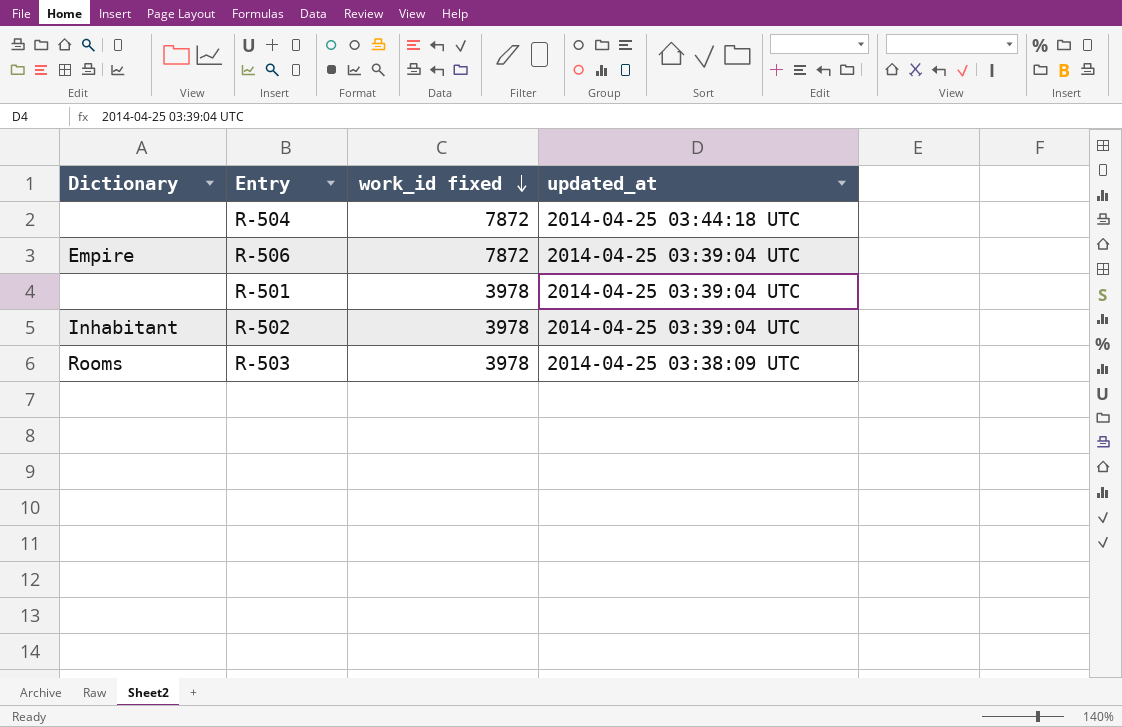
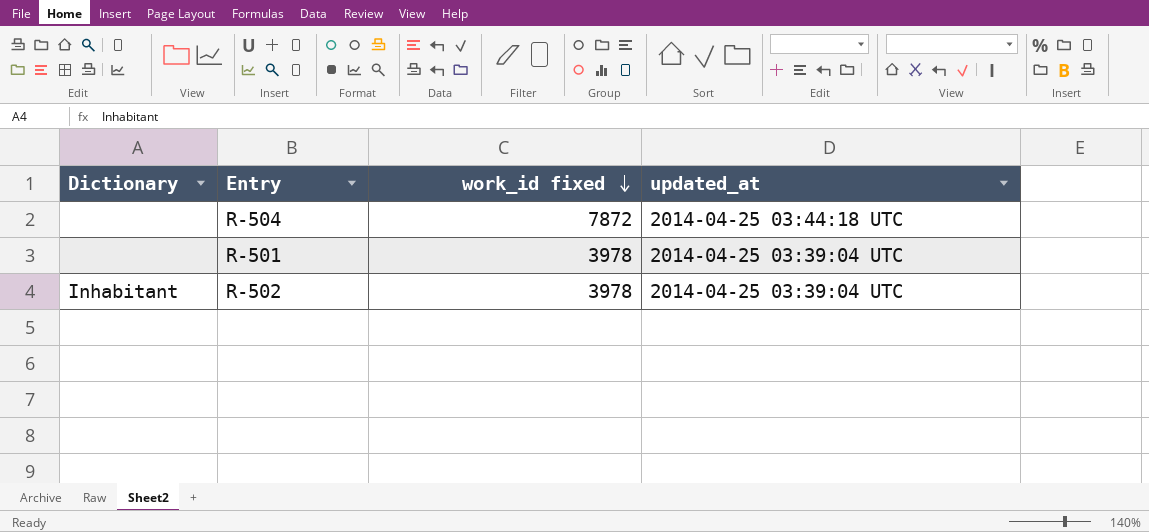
row R-506: Empire | 7872 | 2014-04-25 03:39:04 UTC -> none
row R-503: Rooms | 3978 | 2014-04-25 03:38:09 UTC -> none

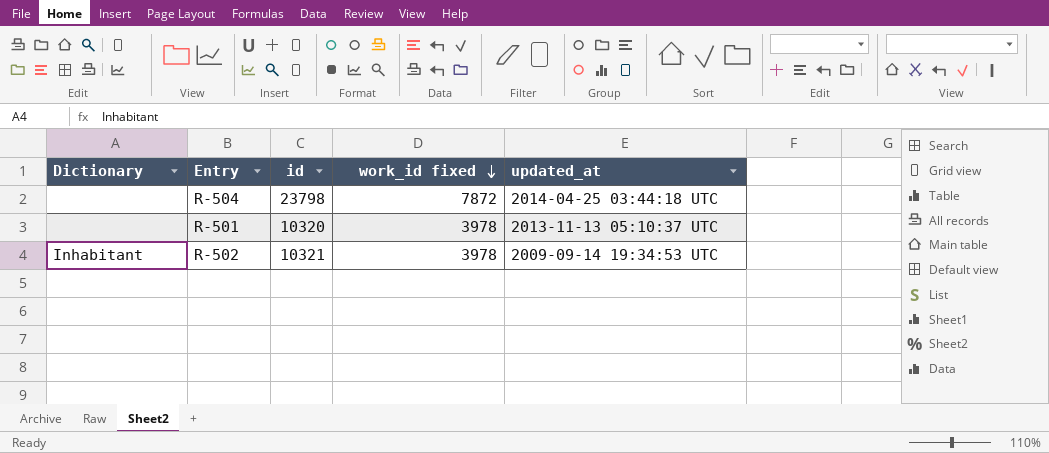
column id | position: none -> 3
R-501 | updated_at: 2014-04-25 03:39:04 UTC -> 2013-11-13 05:10:37 UTC
R-502 | updated_at: 2014-04-25 03:39:04 UTC -> 2009-09-14 19:34:53 UTC

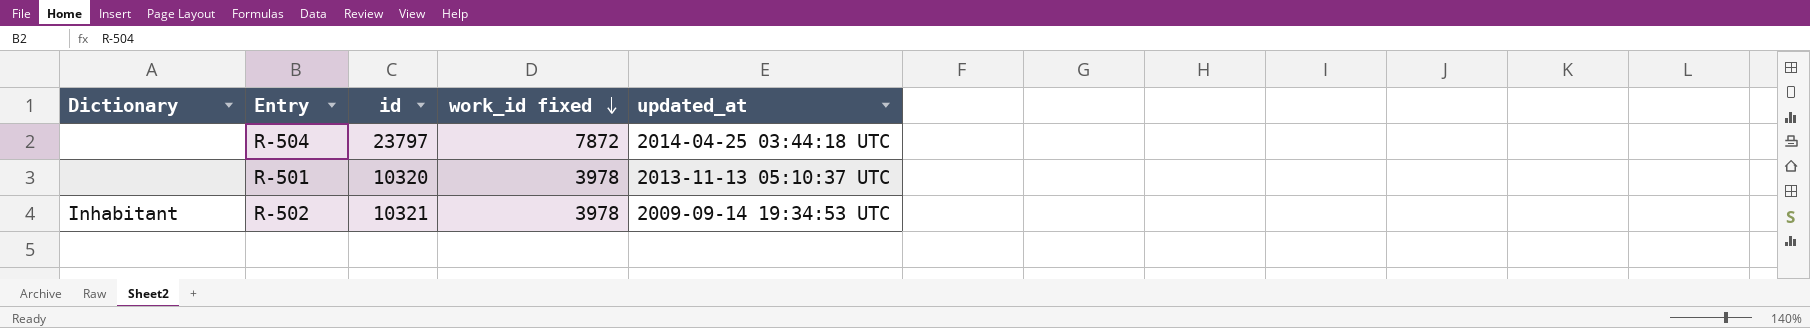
R-504 | id: 23798 -> 23797

